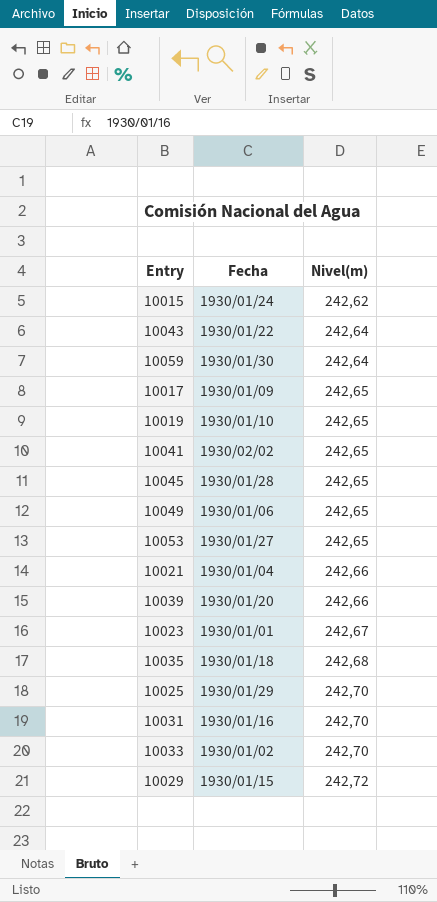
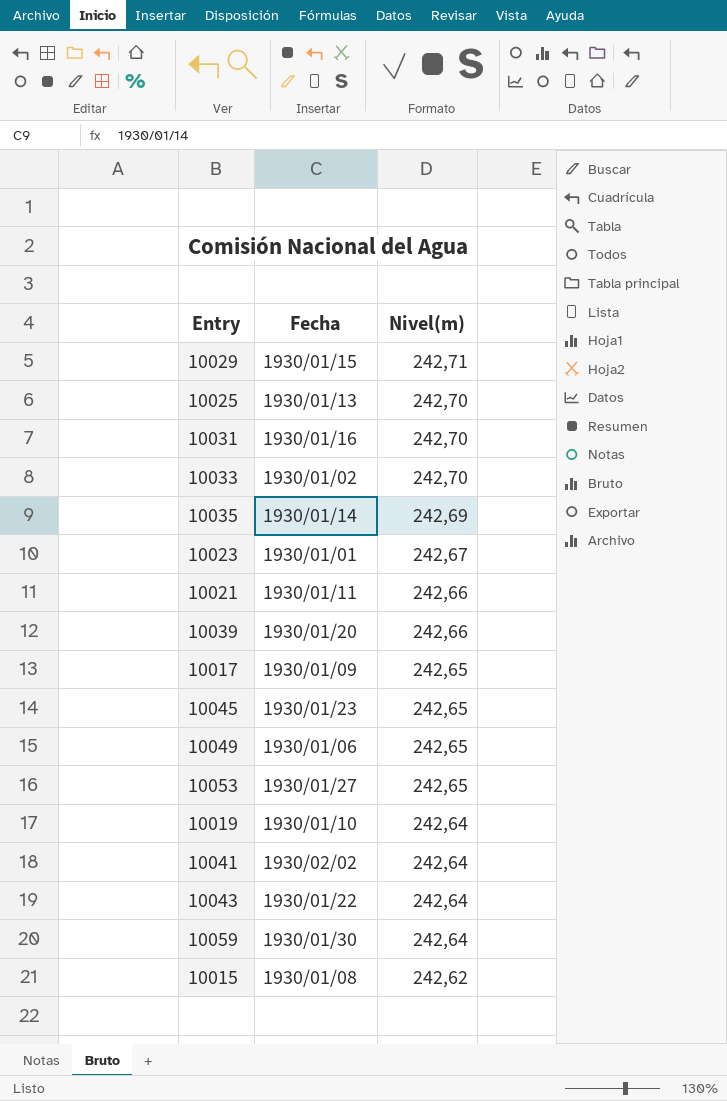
row order: Nivel(m) ascending -> Nivel(m) descending
10029 | Nivel(m): 242,72 -> 242,71
10025 | Fecha: 1930/01/29 -> 1930/01/13
10035 | Fecha: 1930/01/18 -> 1930/01/14
10035 | Nivel(m): 242,68 -> 242,69
10021 | Fecha: 1930/01/04 -> 1930/01/11
10045 | Fecha: 1930/01/28 -> 1930/01/23
10019 | Nivel(m): 242,65 -> 242,64
10041 | Nivel(m): 242,65 -> 242,64
10015 | Fecha: 1930/01/24 -> 1930/01/08

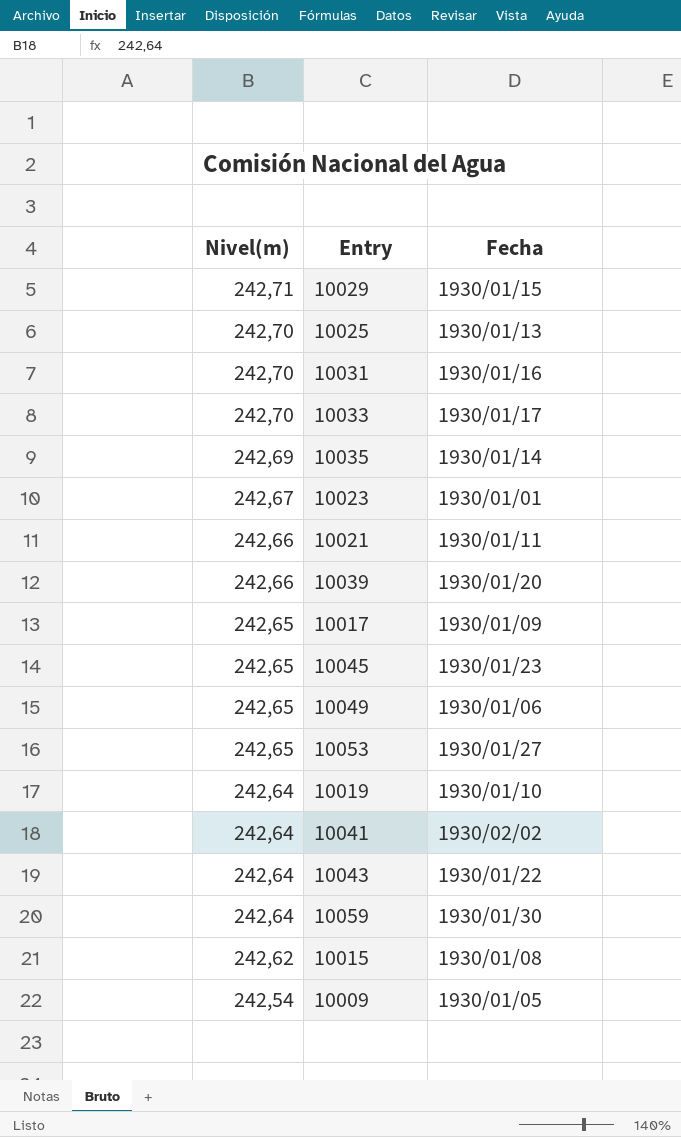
column Nivel(m) | position: 3 -> 1
10033 | Fecha: 1930/01/02 -> 1930/01/17
row 10009: none -> 242,54 | 1930/01/05

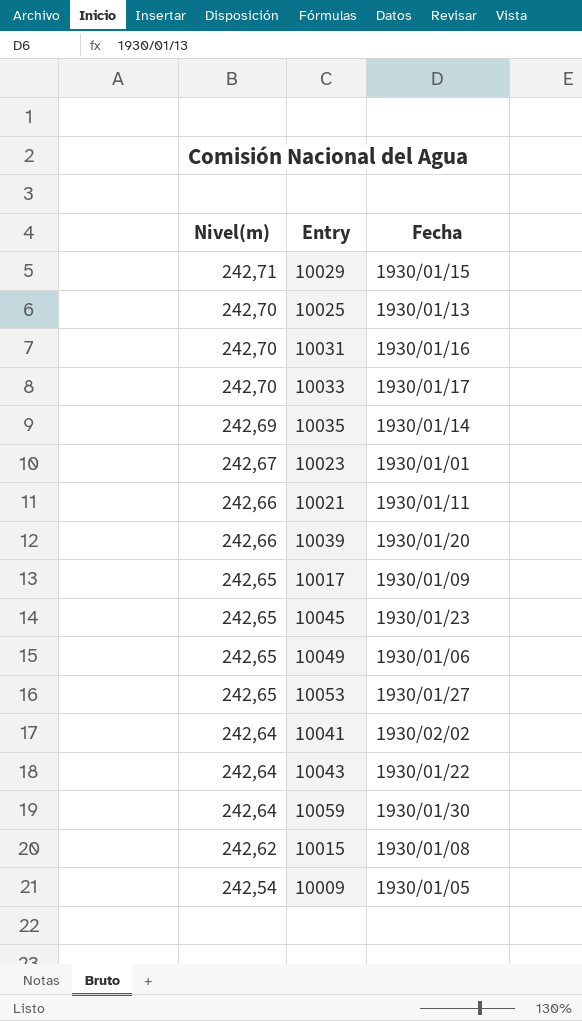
row 10019: 242,64 | 1930/01/10 -> none

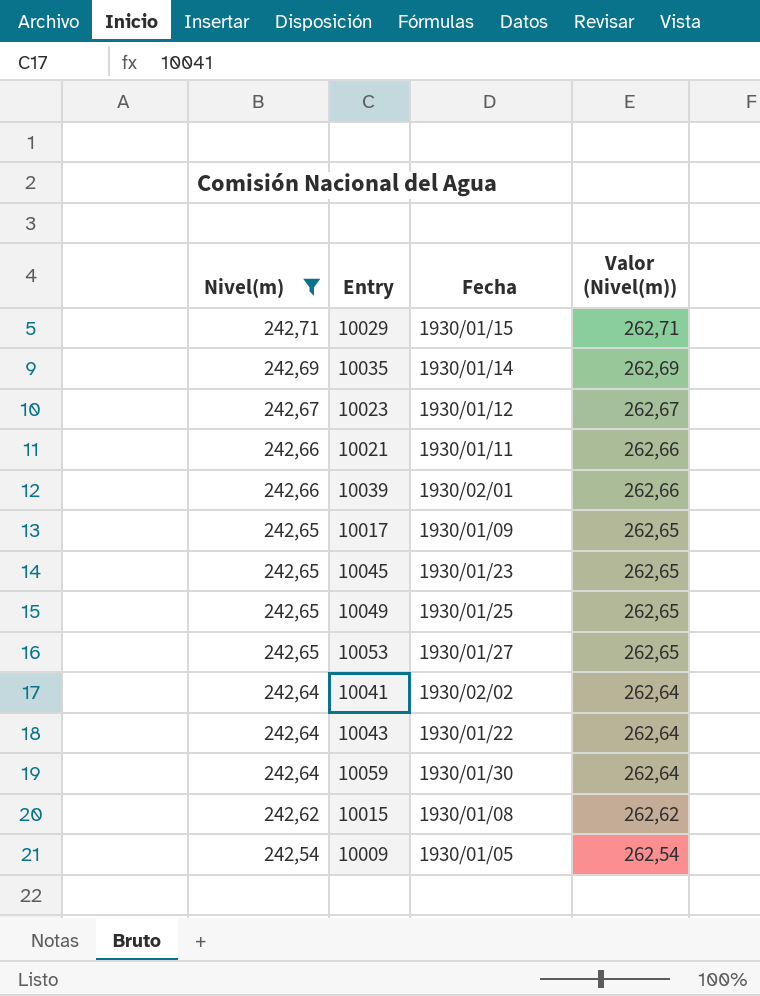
filter: none -> Nivel(m) != 242,70
column Valor (Nivel(m)) | formula: none -> [Nivel(m)] + 20
10023 | Fecha: 1930/01/01 -> 1930/01/12
10039 | Fecha: 1930/01/20 -> 1930/02/01
10049 | Fecha: 1930/01/06 -> 1930/01/25

